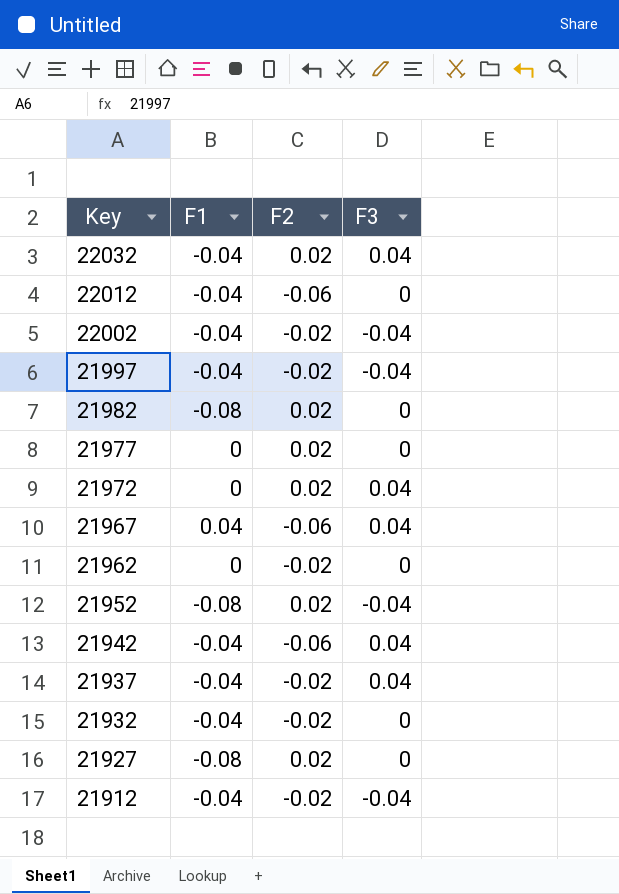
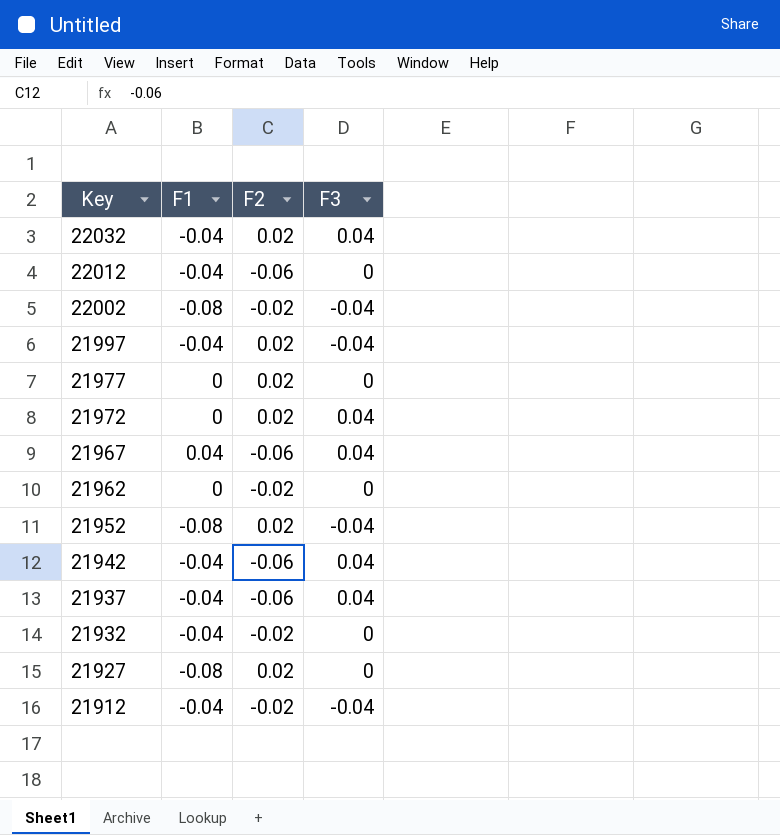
row 21982: -0.08 | 0.02 | 0 -> none
22002 | F1: -0.04 -> -0.08
21997 | F2: -0.02 -> 0.02
21937 | F2: -0.02 -> -0.06

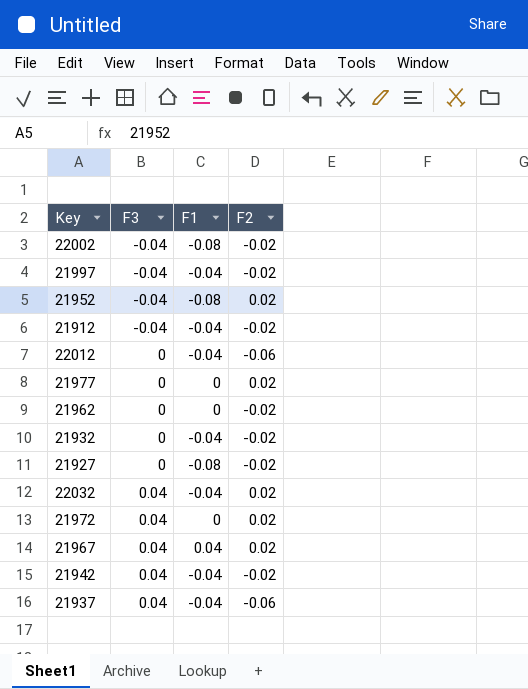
row order: Key descending -> F3 ascending
column F3 | position: 4 -> 2
21997 | F2: 0.02 -> -0.02
21927 | F2: 0.02 -> -0.02
21967 | F2: -0.06 -> 0.02
21942 | F2: -0.06 -> -0.02

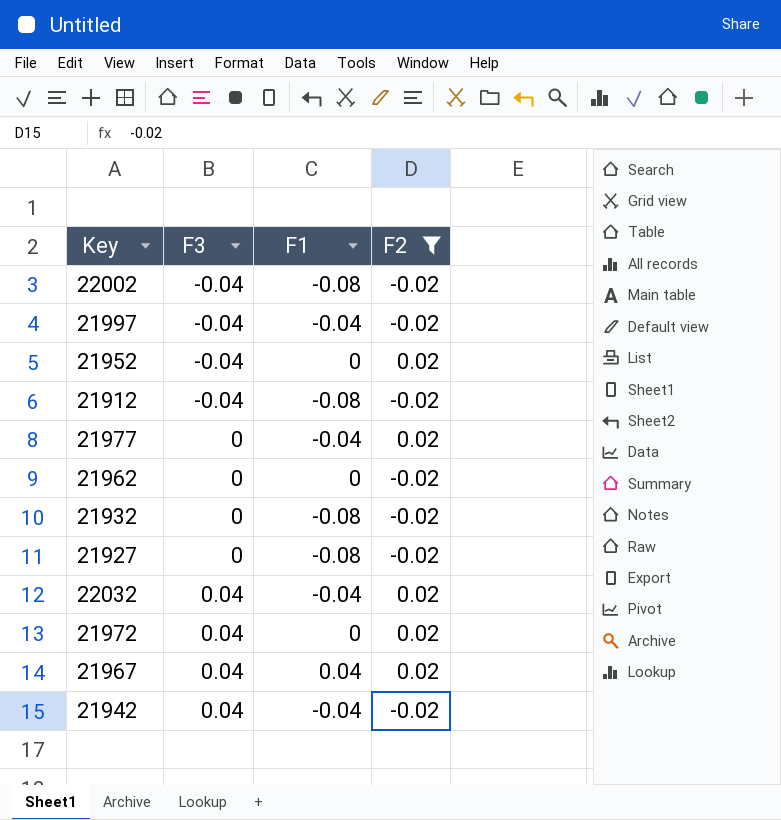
filter: none -> F2 != -0.06
21952 | F1: -0.08 -> 0
21912 | F1: -0.04 -> -0.08
21977 | F1: 0 -> -0.04
21932 | F1: -0.04 -> -0.08

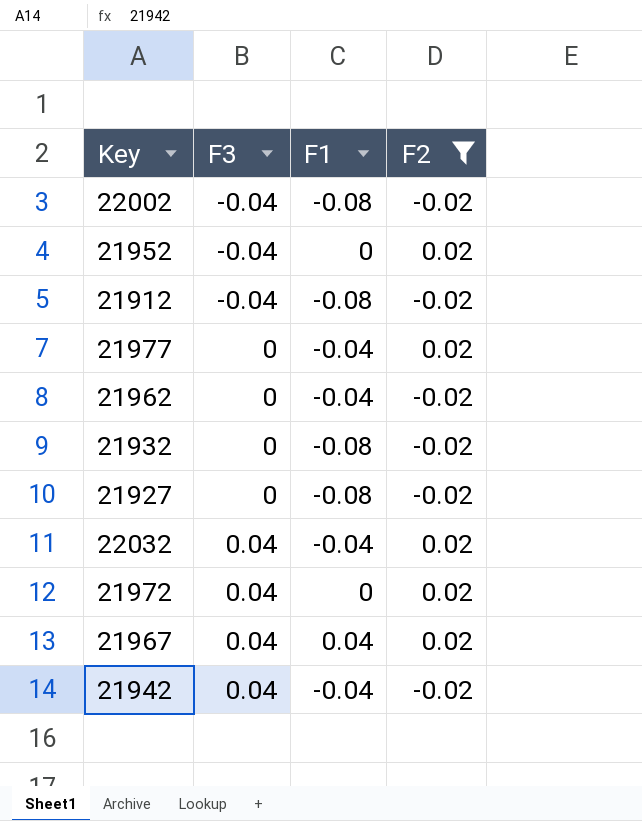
row 21997: -0.04 | -0.04 | -0.02 -> none
21962 | F1: 0 -> -0.04

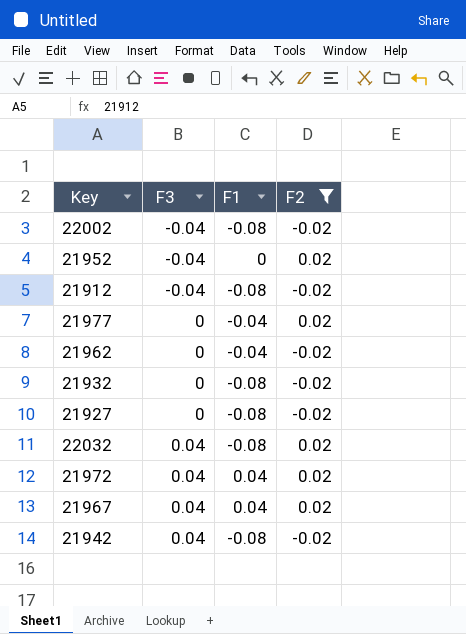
22032 | F1: -0.04 -> -0.08
21972 | F1: 0 -> 0.04
21942 | F1: -0.04 -> -0.08

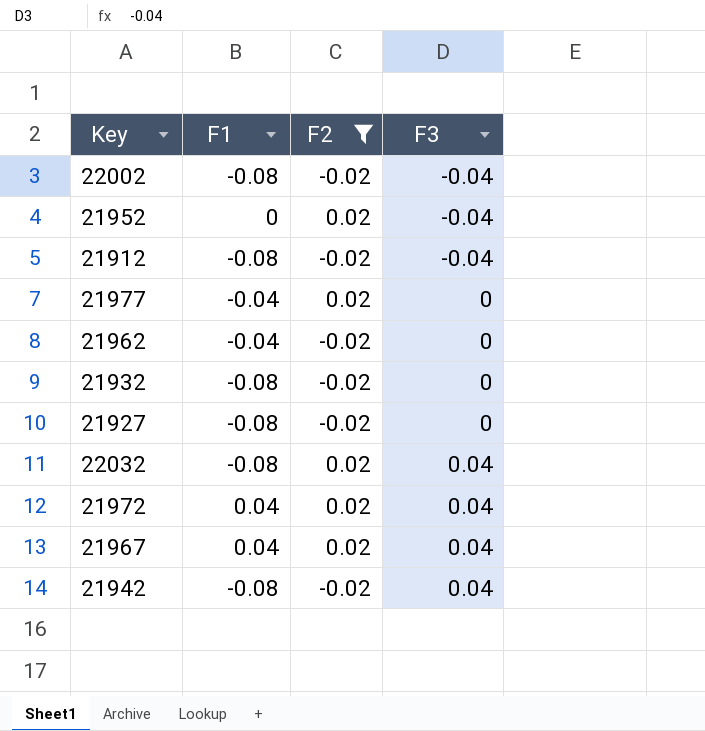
column F3 | position: 2 -> 4

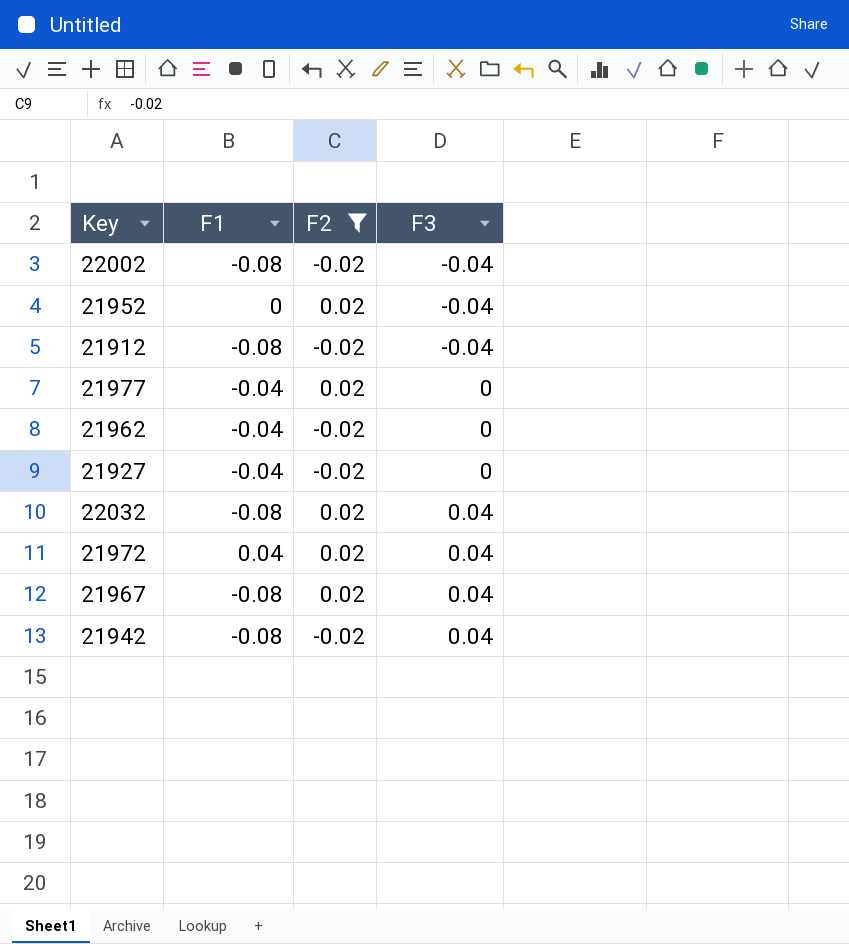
row 21932: -0.08 | -0.02 | 0 -> none
21927 | F1: -0.08 -> -0.04
21967 | F1: 0.04 -> -0.08

